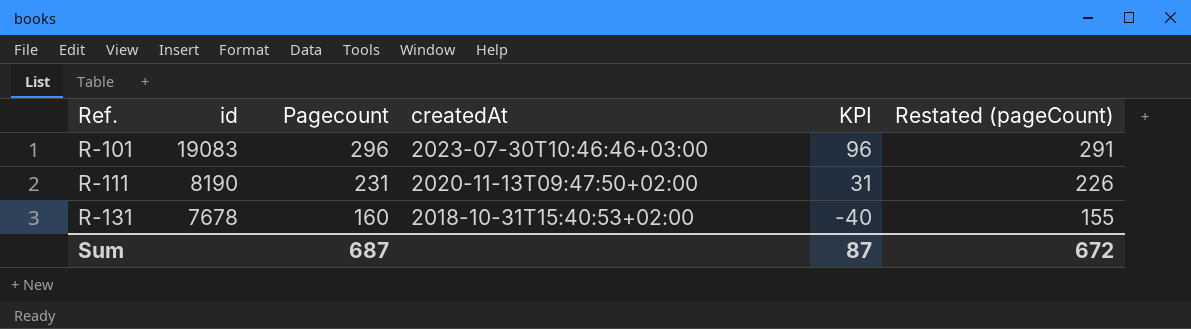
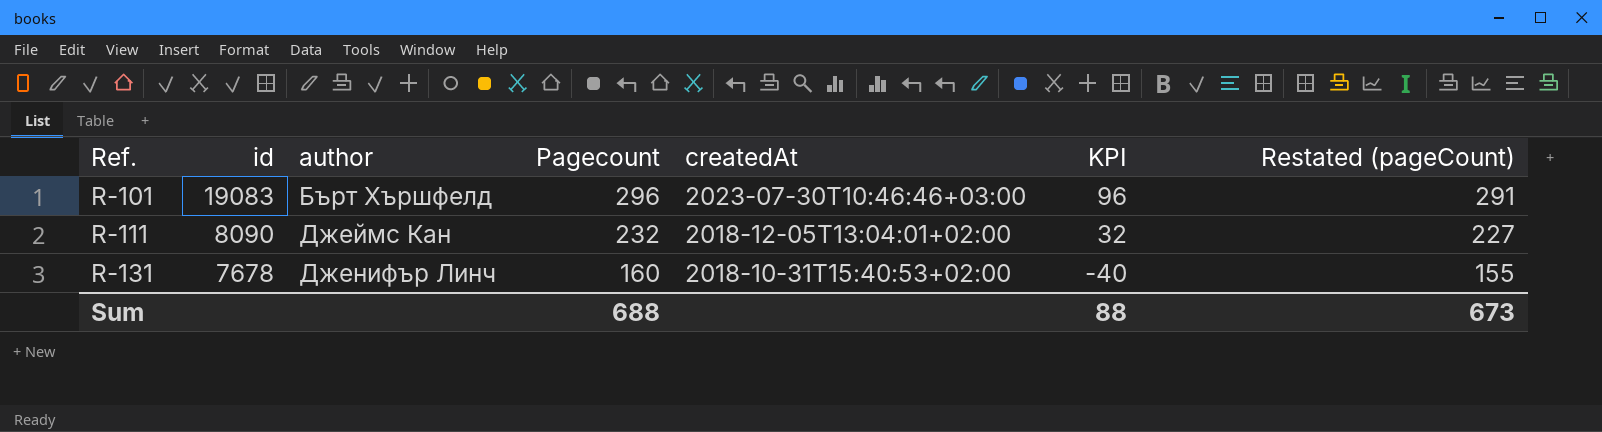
column author | position: none -> 3
R-111 | id: 8190 -> 8090
R-111 | Pagecount: 231 -> 232
R-111 | createdAt: 2020-11-13T09:47:50+02:00 -> 2018-12-05T13:04:01+02:00
R-111 | KPI: 31 -> 32
R-111 | Restated (pageCount): 226 -> 227
Sum | Pagecount: 687 -> 688
Sum | KPI: 87 -> 88
Sum | Restated (pageCount): 672 -> 673

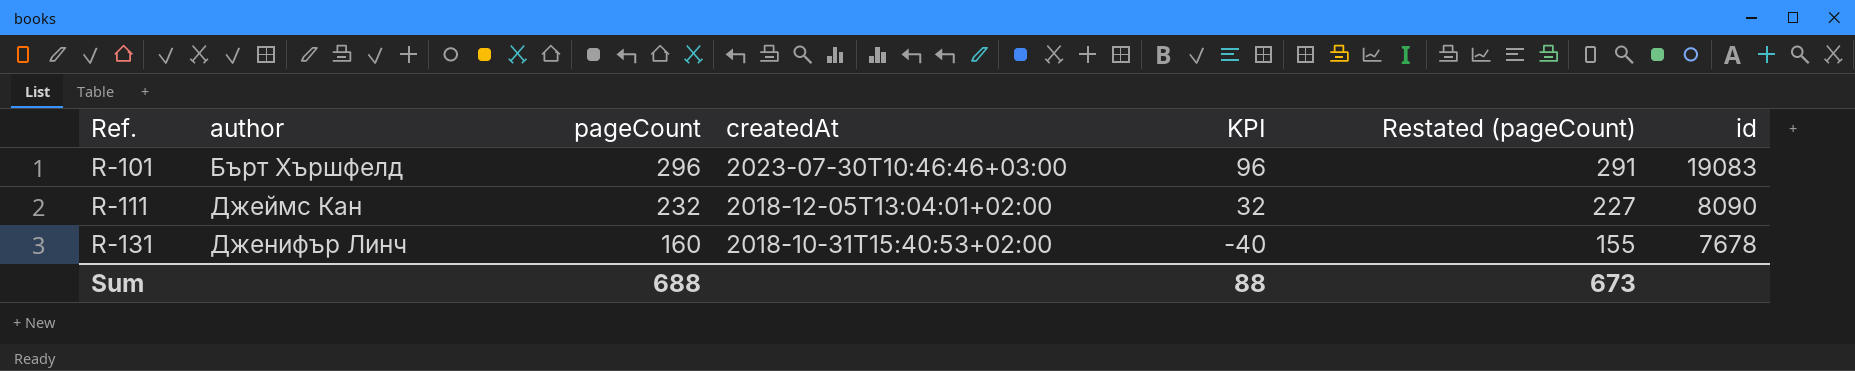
column name: Pagecount -> pageCount
column id | position: 2 -> 7

